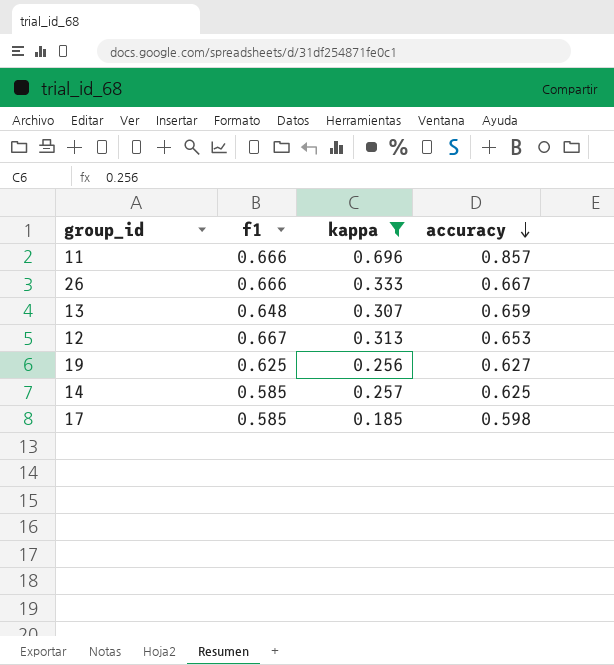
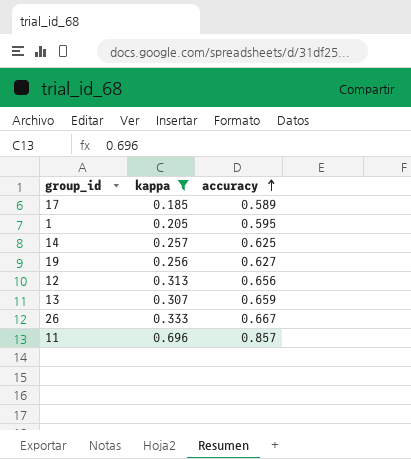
row order: accuracy descending -> accuracy ascending
column f1 | position: 2 -> none
17 | accuracy: 0.598 -> 0.589
row 1: none -> 0.205 | 0.595
12 | accuracy: 0.653 -> 0.656

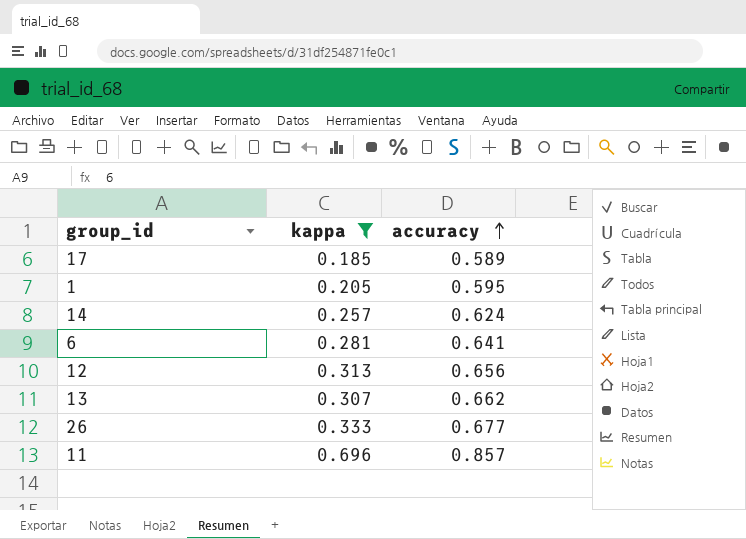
row 19: 0.256 | 0.627 -> none
14 | accuracy: 0.625 -> 0.624
row 6: none -> 0.281 | 0.641
13 | accuracy: 0.659 -> 0.662
26 | accuracy: 0.667 -> 0.677

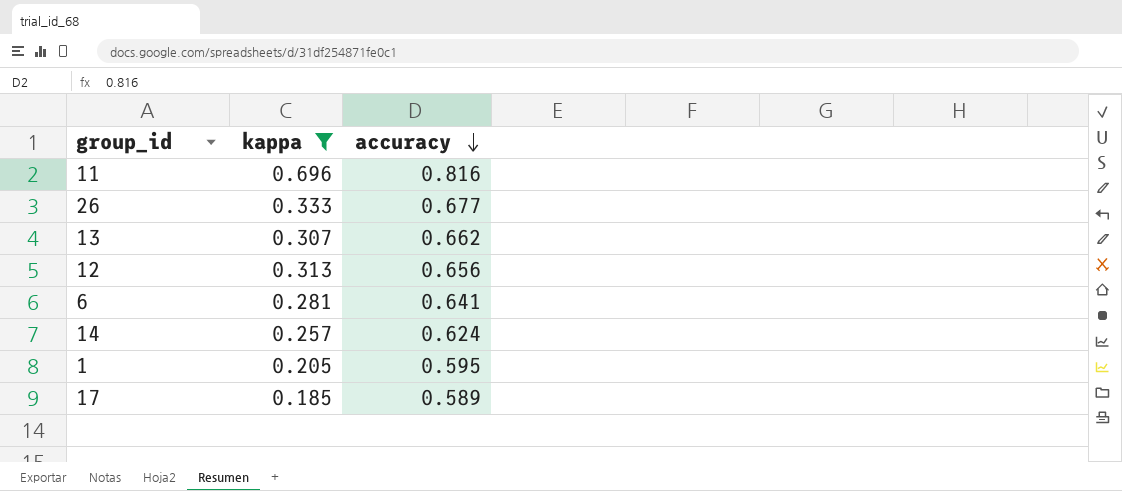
row order: accuracy ascending -> accuracy descending
11 | accuracy: 0.857 -> 0.816

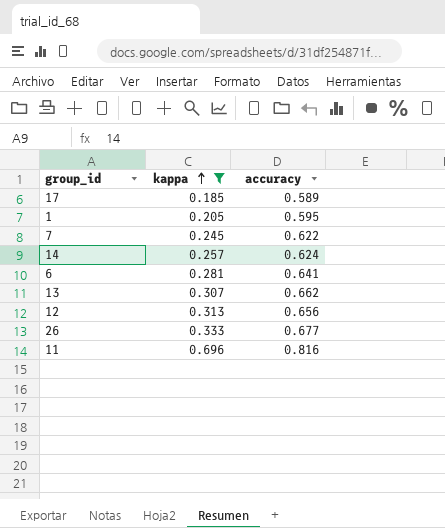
row order: accuracy descending -> kappa ascending
row 7: none -> 0.245 | 0.622

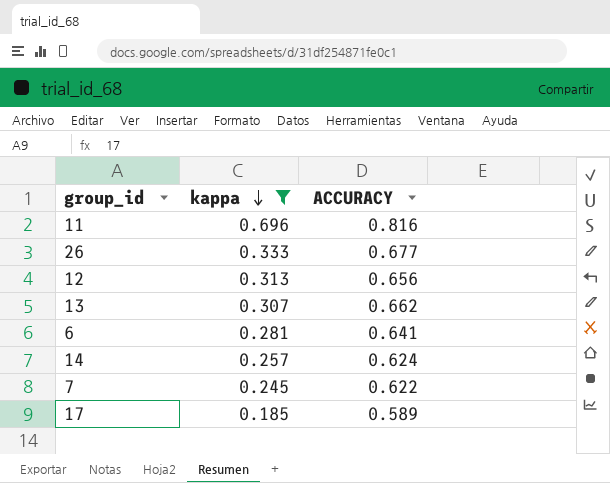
row order: kappa ascending -> kappa descending
column name: accuracy -> ACCURACY
row 1: 0.205 | 0.595 -> none

